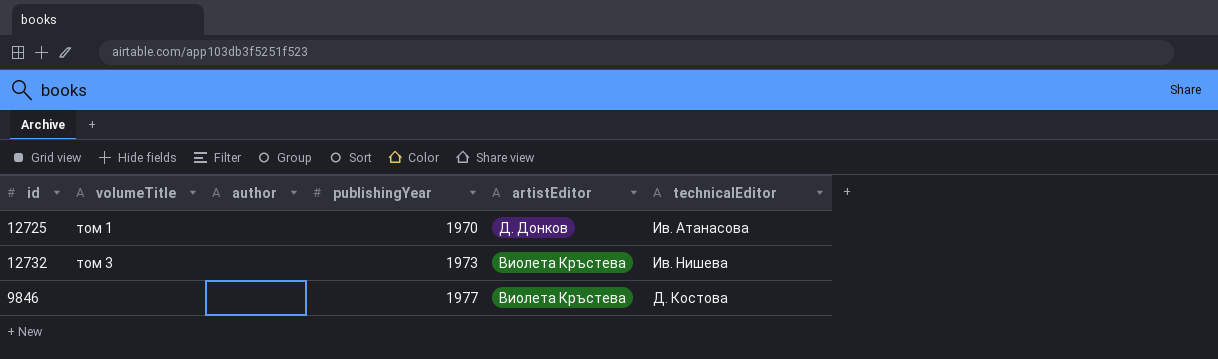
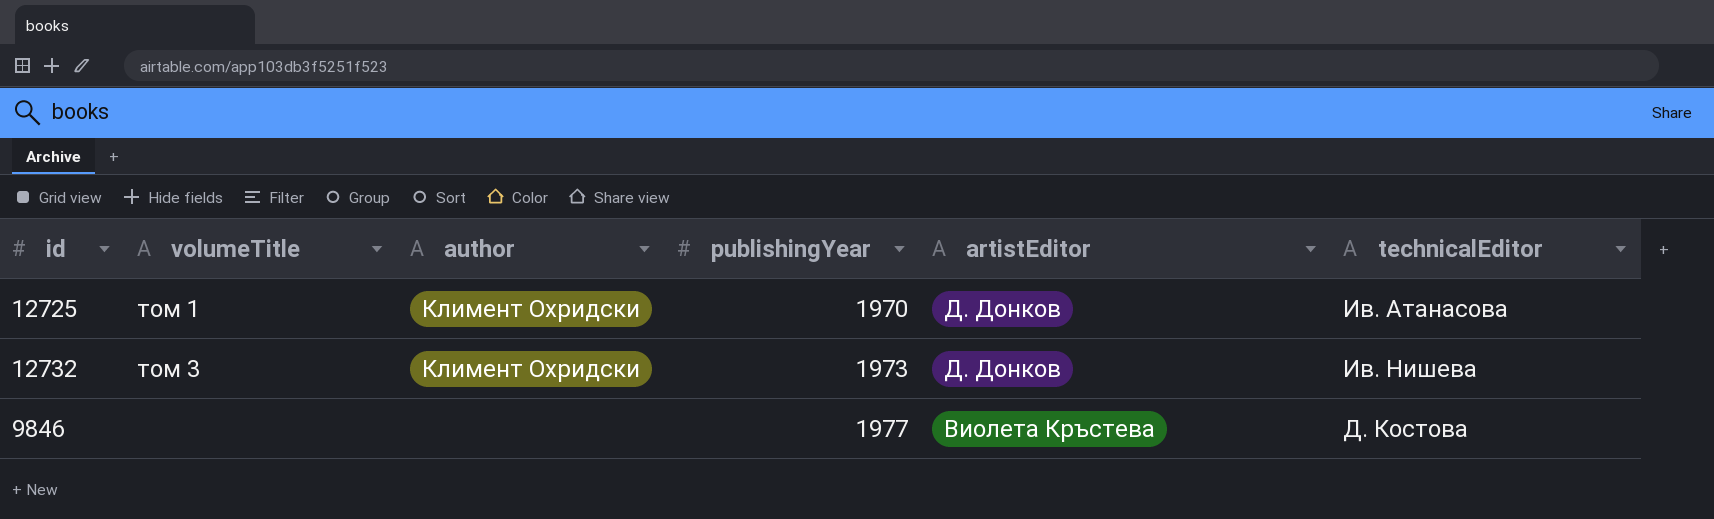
12725 | author: none -> Климент Охридски
12732 | author: none -> Климент Охридски
12732 | artistEditor: Виолета Кръстева -> Д. Донков

